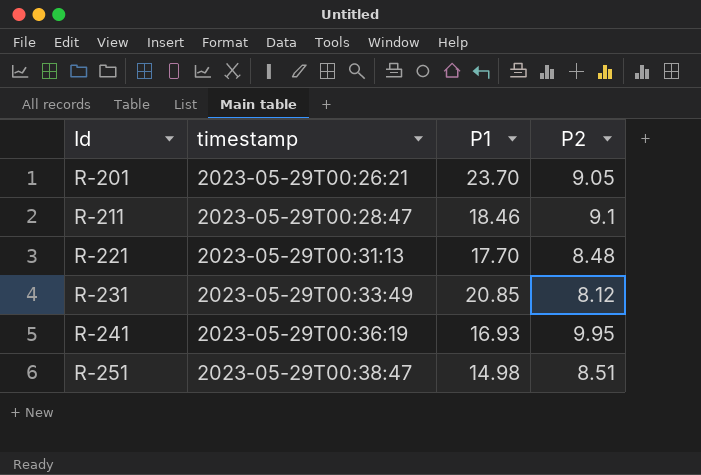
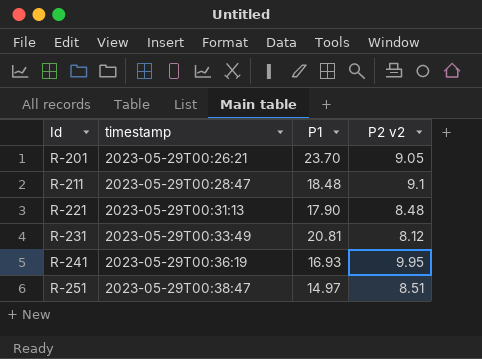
column name: P2 -> P2 v2
R-211 | P1: 18.46 -> 18.48
R-221 | P1: 17.70 -> 17.90
R-231 | P1: 20.85 -> 20.81
R-251 | P1: 14.98 -> 14.97

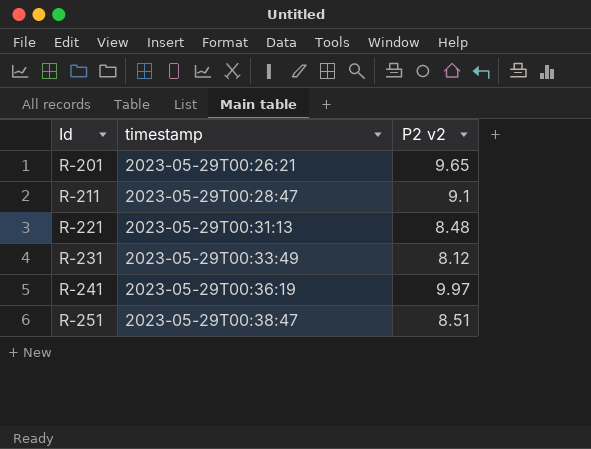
column P1 | position: 3 -> none
R-201 | P2 v2: 9.05 -> 9.65
R-241 | P2 v2: 9.95 -> 9.97

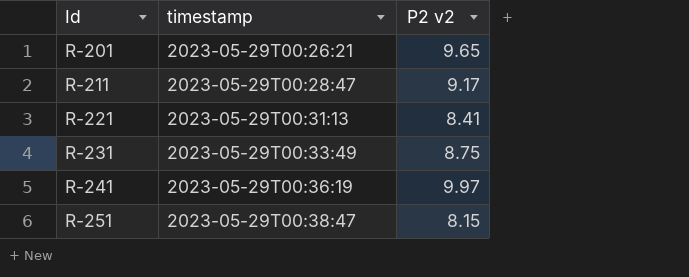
R-211 | P2 v2: 9.1 -> 9.17
R-221 | P2 v2: 8.48 -> 8.41
R-231 | P2 v2: 8.12 -> 8.75
R-251 | P2 v2: 8.51 -> 8.15

